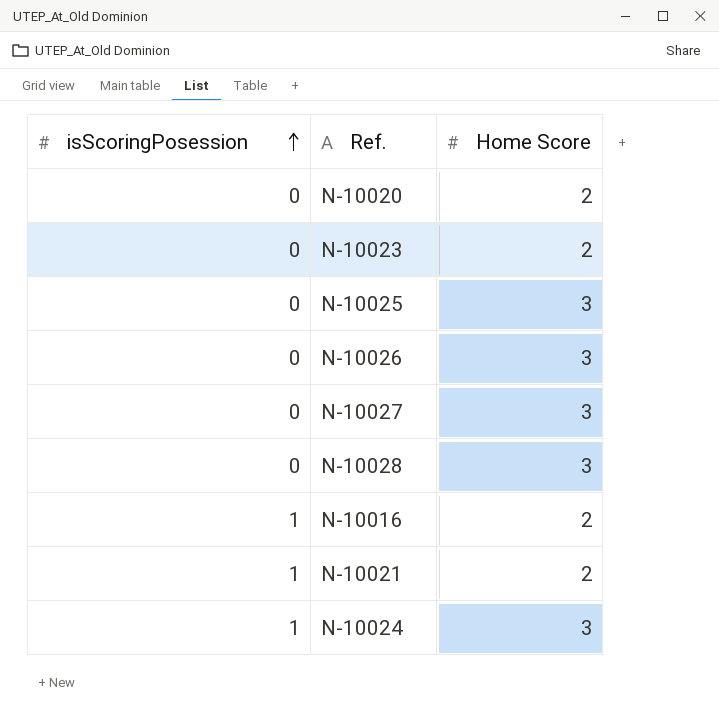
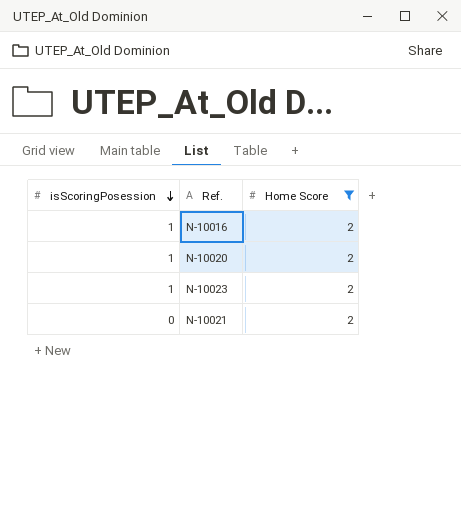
filter: none -> Home Score = 2
row order: isScoringPosession ascending -> isScoringPosession descending
N-10020 | isScoringPosession: 0 -> 1
N-10023 | isScoringPosession: 0 -> 1
N-10021 | isScoringPosession: 1 -> 0

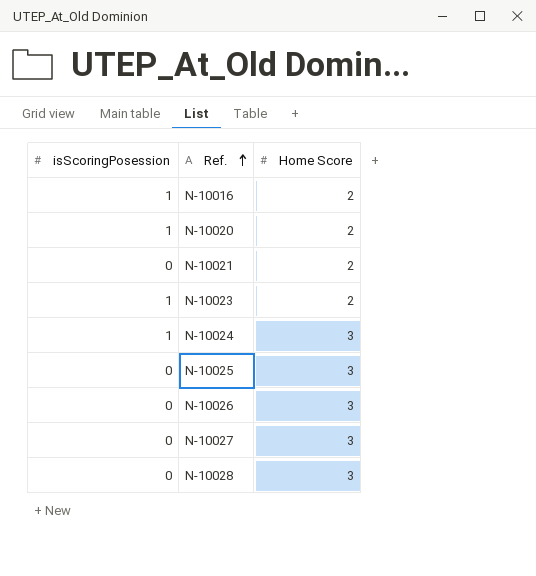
filter: Home Score = 2 -> none
row order: isScoringPosession descending -> Ref. ascending

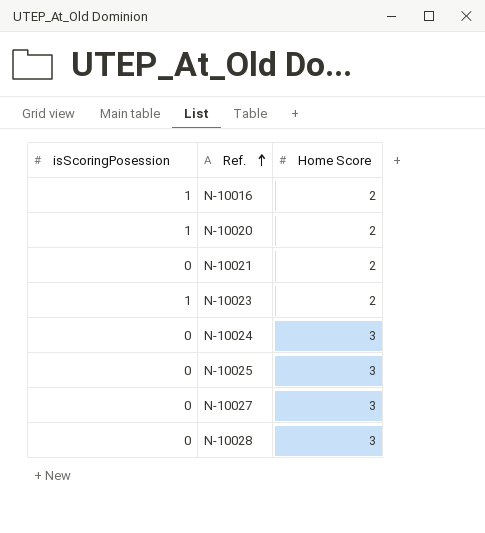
row N-10026: 0 | 3 -> none
N-10024 | isScoringPosession: 1 -> 0

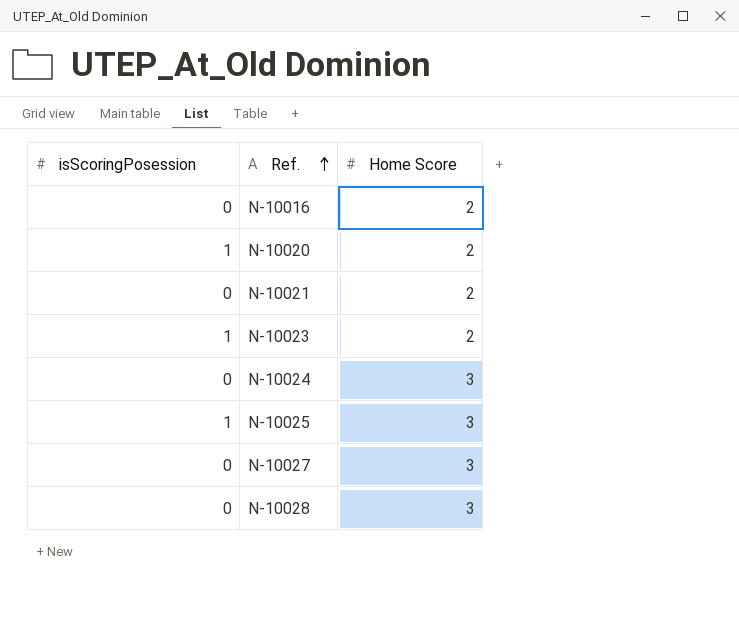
N-10016 | isScoringPosession: 1 -> 0
N-10025 | isScoringPosession: 0 -> 1

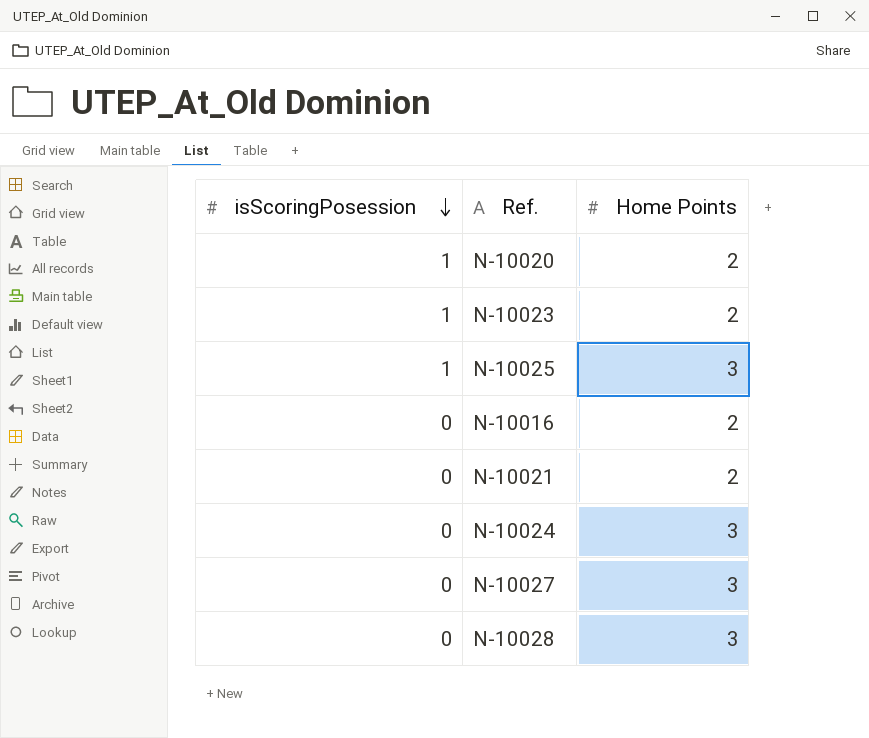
row order: Ref. ascending -> isScoringPosession descending
column name: Home Score -> Home Points

